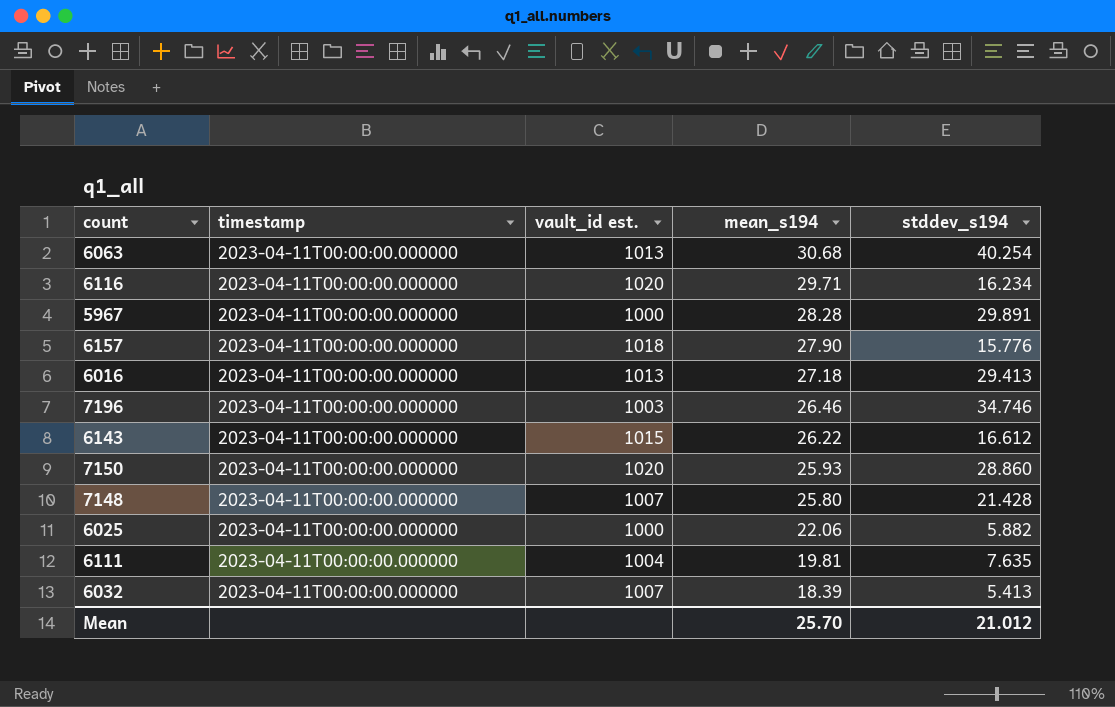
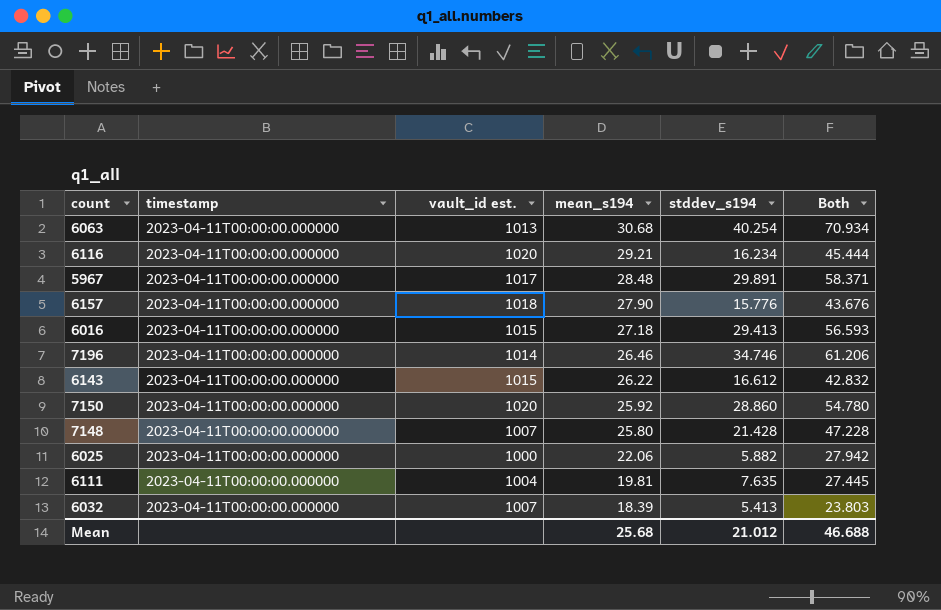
column Both | formula: none -> [mean_s194] + [stddev_s194]
6116 | mean_s194: 29.71 -> 29.21
5967 | vault_id est.: 1000 -> 1017
5967 | mean_s194: 28.28 -> 28.48
6016 | vault_id est.: 1013 -> 1015
7196 | vault_id est.: 1003 -> 1014
7150 | mean_s194: 25.93 -> 25.92
Mean | mean_s194: 25.70 -> 25.68

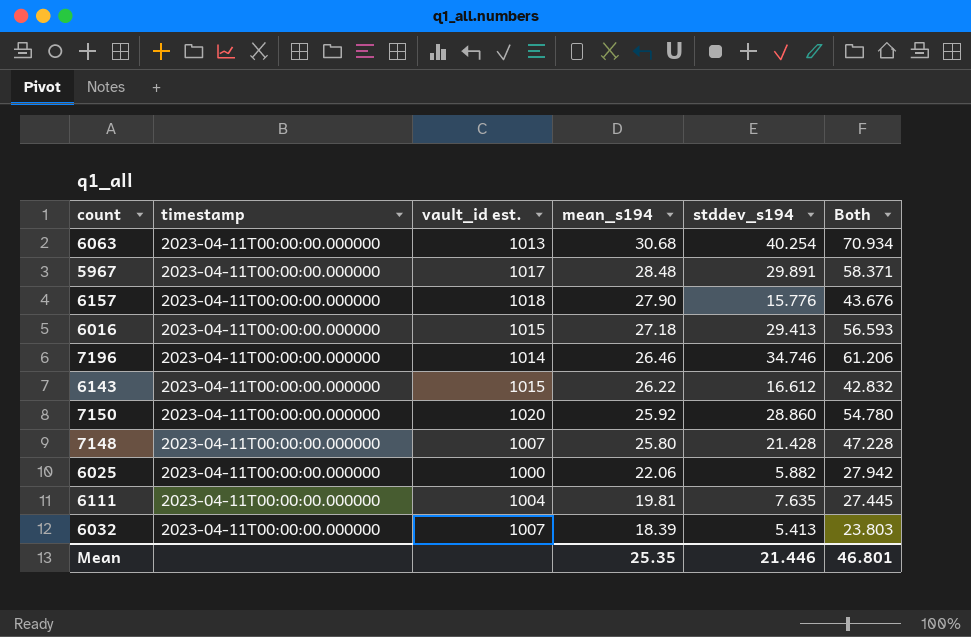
row 6116: 2023-04-11T00:00:00.000000 | 1020 | 29.21 | 16.234 | 45.444 -> none
Mean | mean_s194: 25.68 -> 25.35
Mean | stddev_s194: 21.012 -> 21.446
Mean | Both: 46.688 -> 46.801

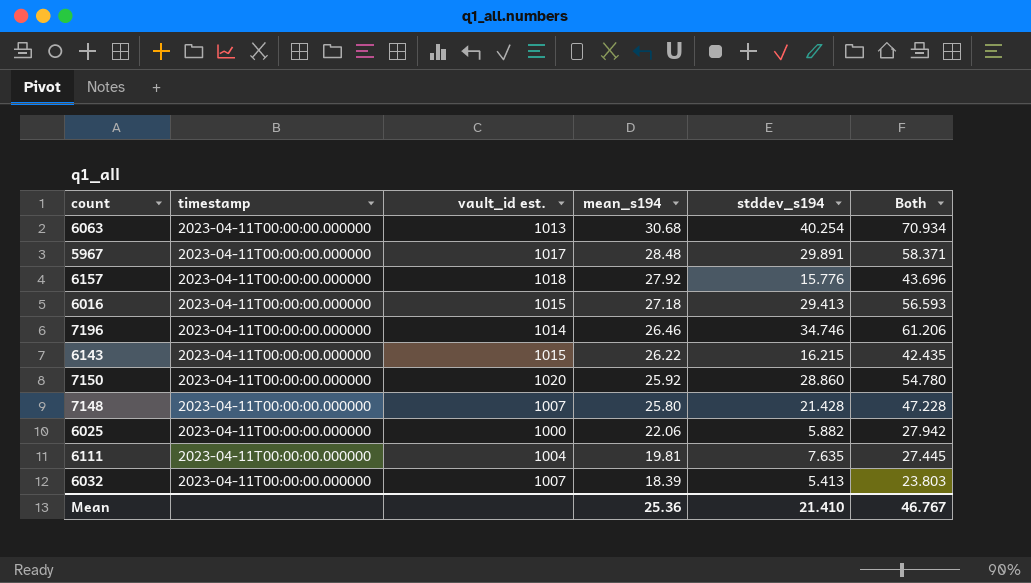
6157 | mean_s194: 27.90 -> 27.92
6157 | Both: 43.676 -> 43.696
6143 | stddev_s194: 16.612 -> 16.215
6143 | Both: 42.832 -> 42.435
Mean | mean_s194: 25.35 -> 25.36
Mean | stddev_s194: 21.446 -> 21.410
Mean | Both: 46.801 -> 46.767

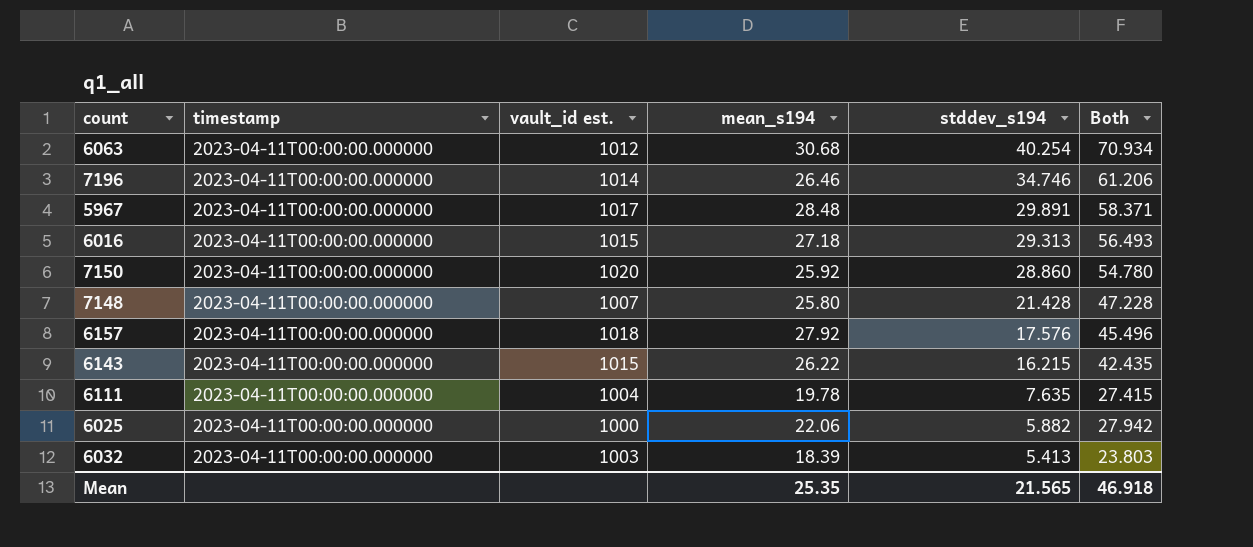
row order: mean_s194 descending -> stddev_s194 descending
6063 | vault_id est.: 1013 -> 1012
6016 | stddev_s194: 29.413 -> 29.313
6016 | Both: 56.593 -> 56.493
6157 | stddev_s194: 15.776 -> 17.576
6157 | Both: 43.696 -> 45.496
6111 | mean_s194: 19.81 -> 19.78
6111 | Both: 27.445 -> 27.415
6032 | vault_id est.: 1007 -> 1003
Mean | mean_s194: 25.36 -> 25.35
Mean | stddev_s194: 21.410 -> 21.565
Mean | Both: 46.767 -> 46.918

